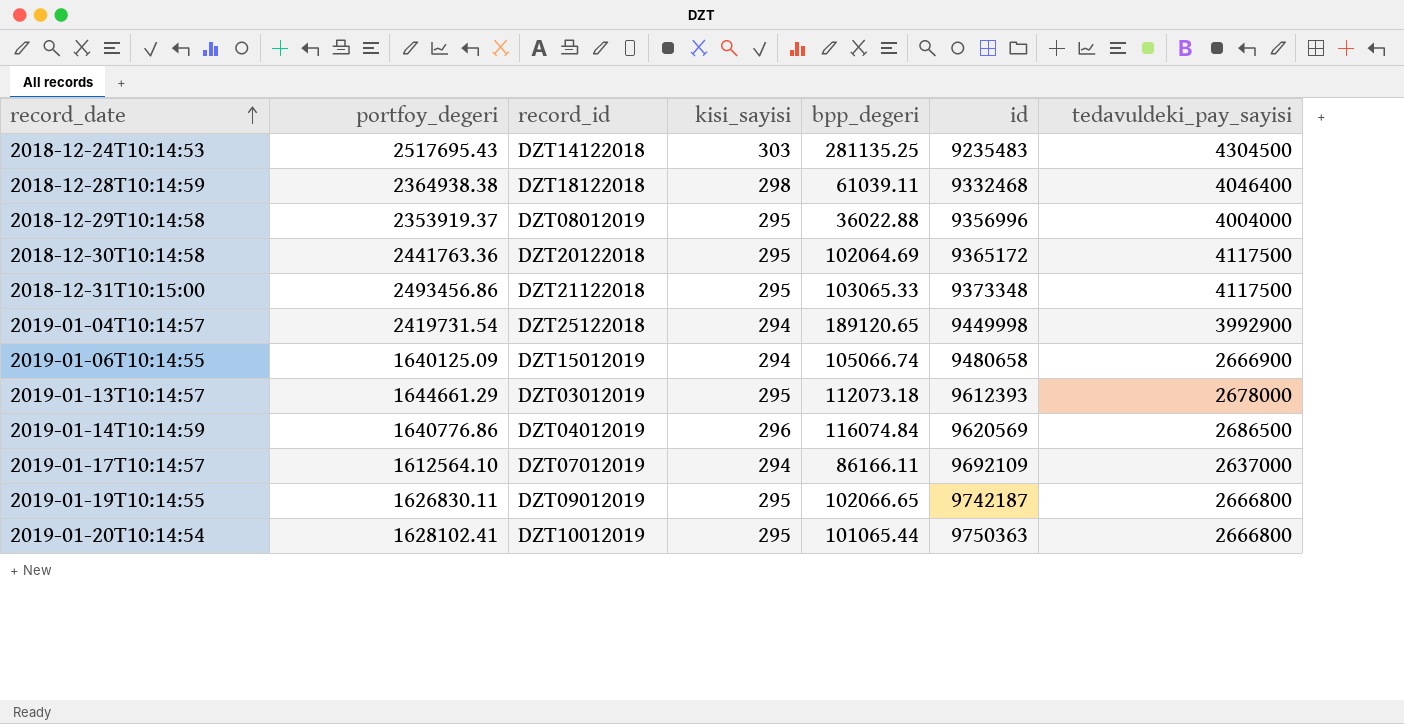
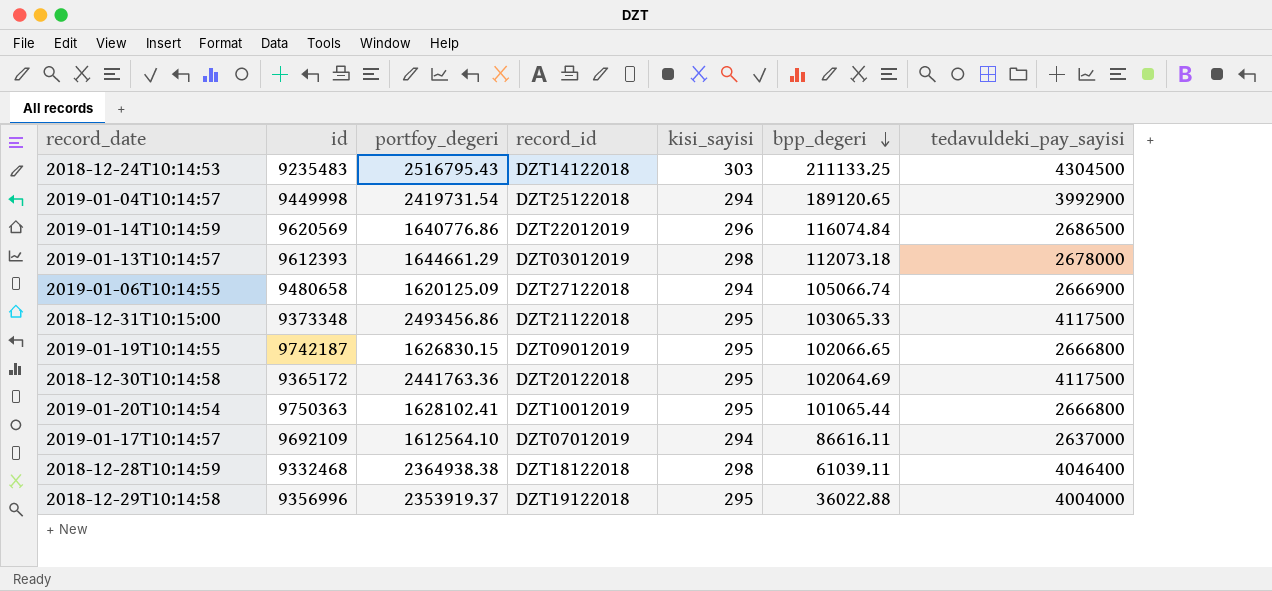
row order: record_date ascending -> bpp_degeri descending
column id | position: 6 -> 2
2018-12-24T10:14:53 | portfoy_degeri: 2517695.43 -> 2516795.43
2018-12-24T10:14:53 | bpp_degeri: 281135.25 -> 211133.25
2019-01-14T10:14:59 | record_id: DZT04012019 -> DZT22012019
2019-01-13T10:14:57 | kisi_sayisi: 295 -> 298
2019-01-06T10:14:55 | portfoy_degeri: 1640125.09 -> 1620125.09
2019-01-06T10:14:55 | record_id: DZT15012019 -> DZT27122018
2019-01-19T10:14:55 | portfoy_degeri: 1626830.11 -> 1626830.15
2019-01-17T10:14:57 | bpp_degeri: 86166.11 -> 86616.11
2018-12-29T10:14:58 | record_id: DZT08012019 -> DZT19122018

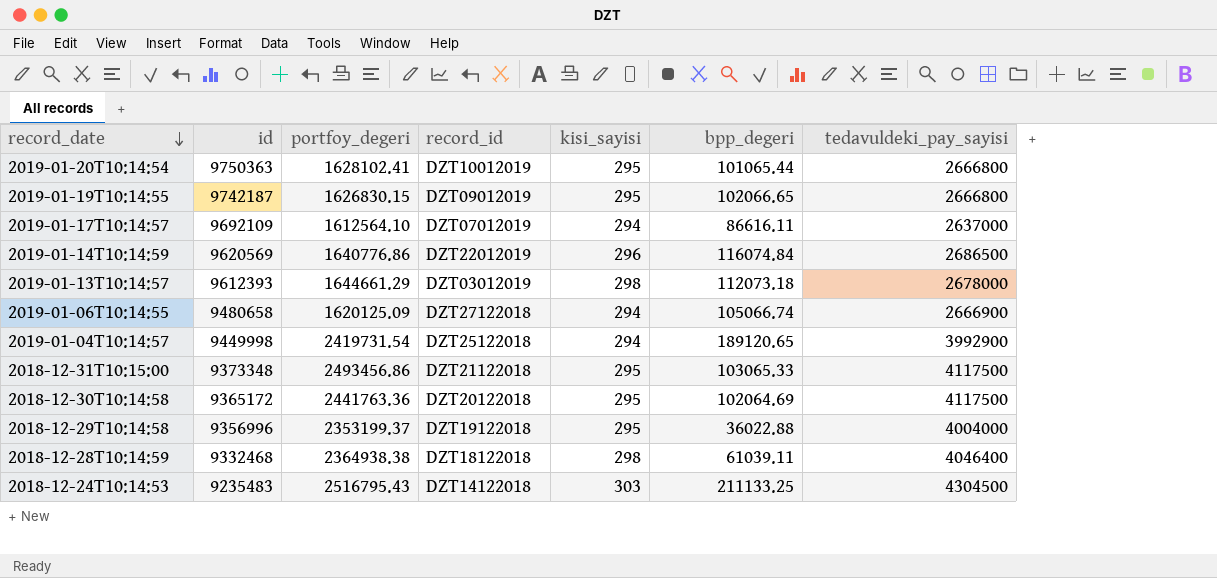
row order: bpp_degeri descending -> record_date descending
2018-12-29T10:14:58 | portfoy_degeri: 2353919.37 -> 2353199.37

